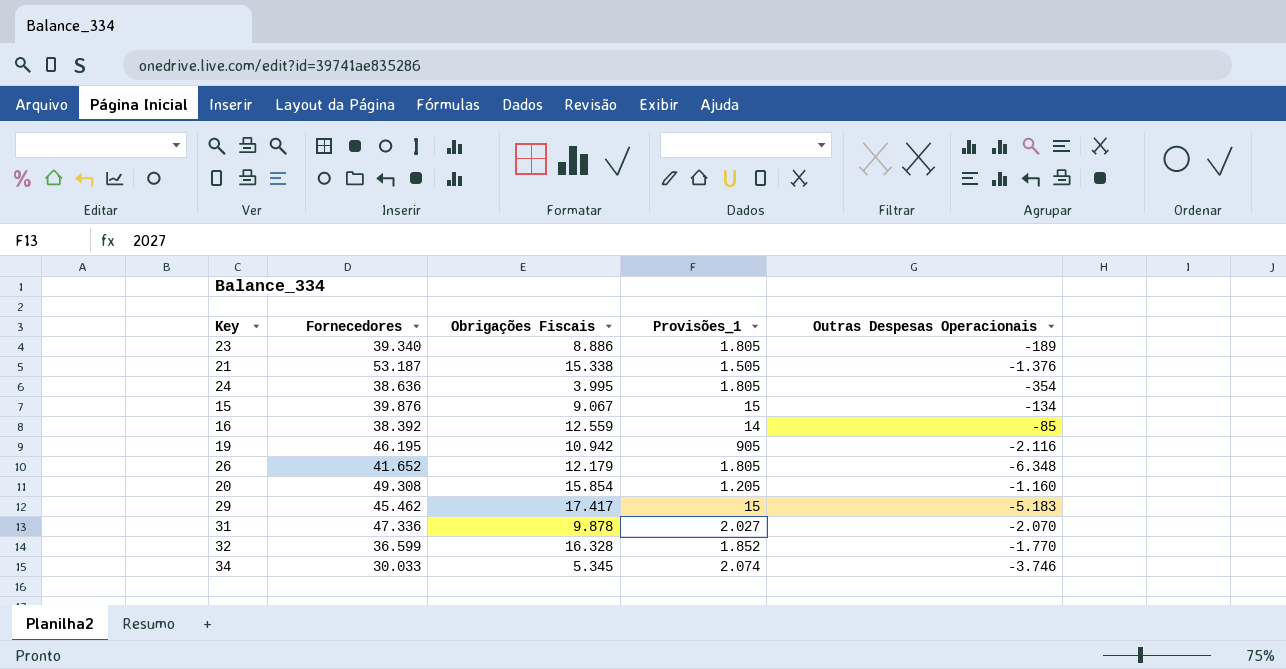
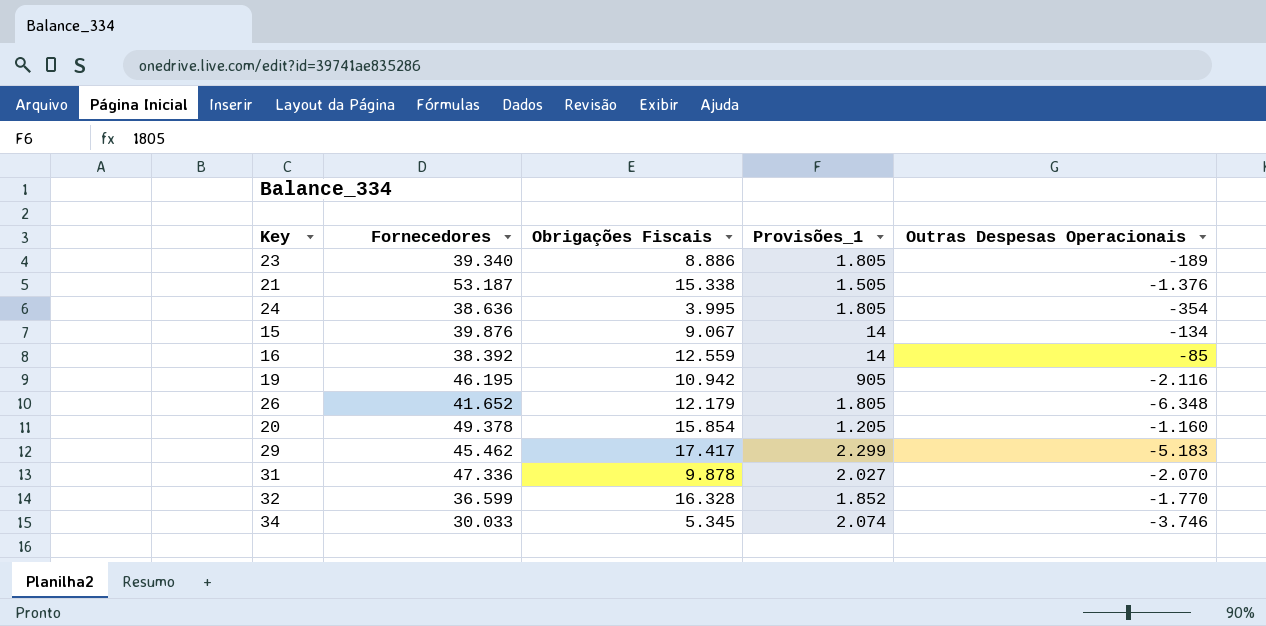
15 | Provisões_1: 15 -> 14
20 | Fornecedores: 49.308 -> 49.378
29 | Provisões_1: 15 -> 2.299

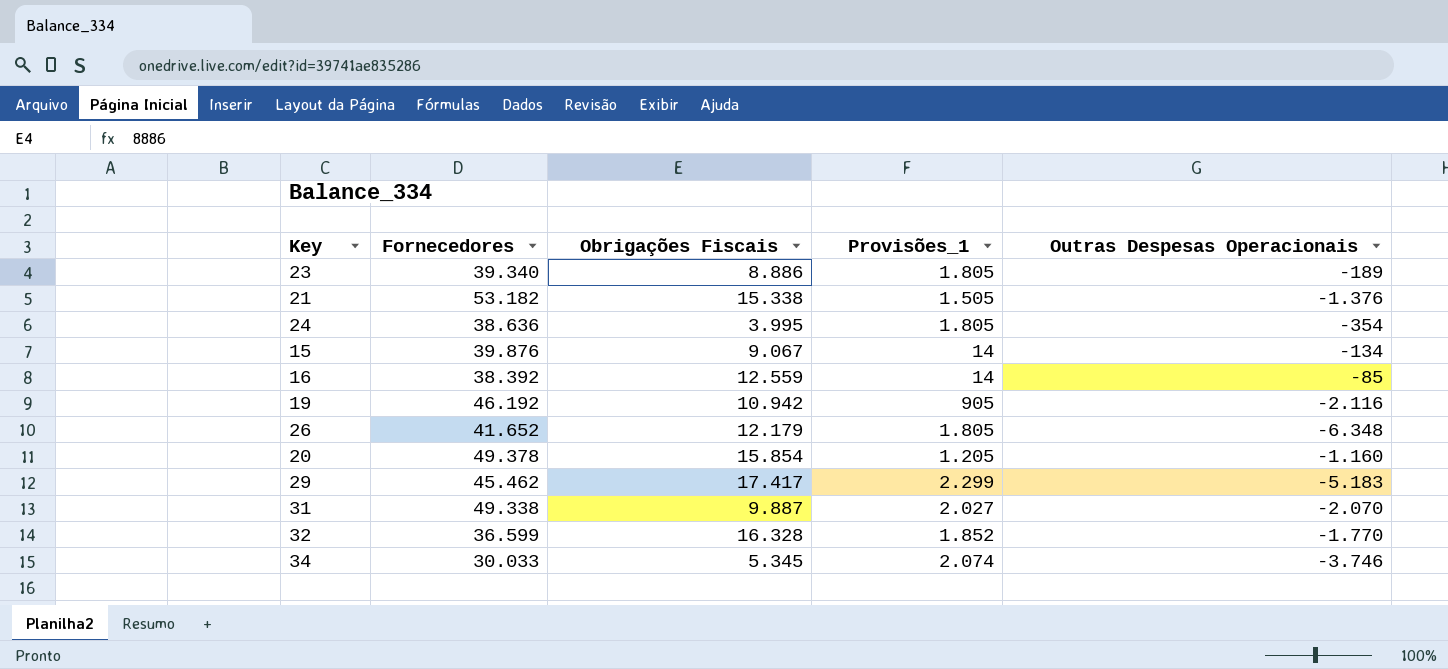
21 | Fornecedores: 53.187 -> 53.182
19 | Fornecedores: 46.195 -> 46.192
31 | Fornecedores: 47.336 -> 49.338
31 | Obrigações Fiscais: 9.878 -> 9.887

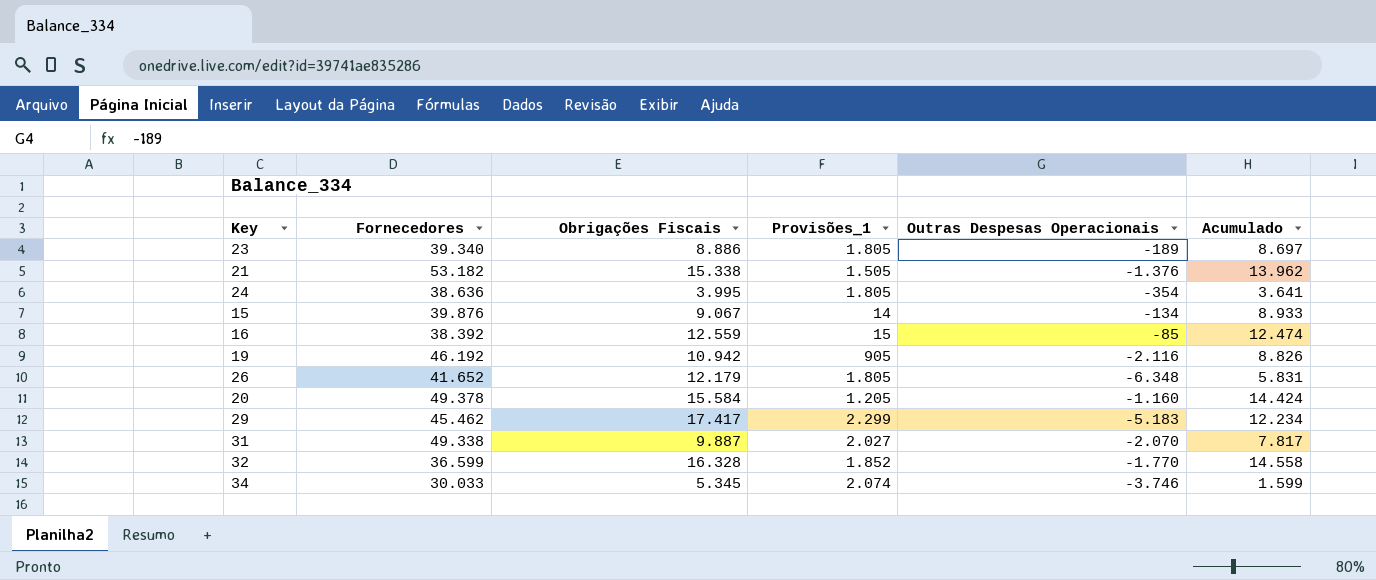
column Acumulado | formula: none -> [Obrigações Fiscais] + [Outras Despesas Operacionais]
16 | Provisões_1: 14 -> 15
20 | Obrigações Fiscais: 15.854 -> 15.584

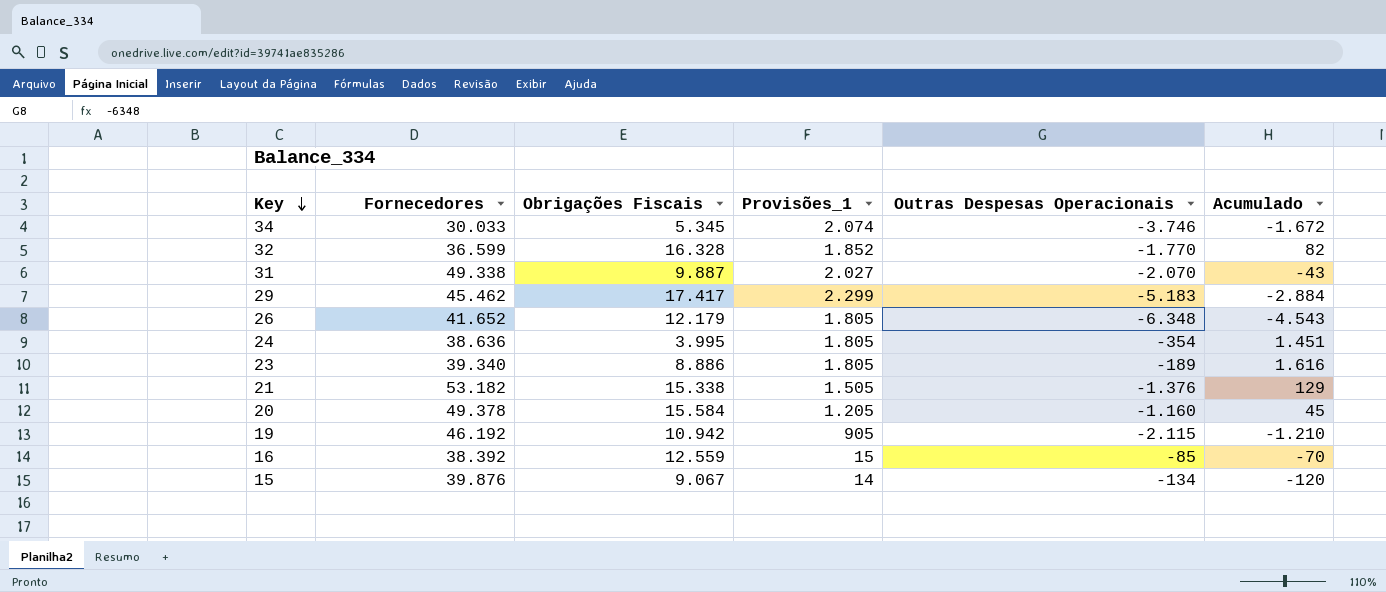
row order: none -> Key descending
column Acumulado | formula: [Obrigações Fiscais] + [Outras Despesas Operacionais] -> [Provisões_1] + [Outras Despesas Operacionais]
19 | Outras Despesas Operacionais: -2.116 -> -2.115

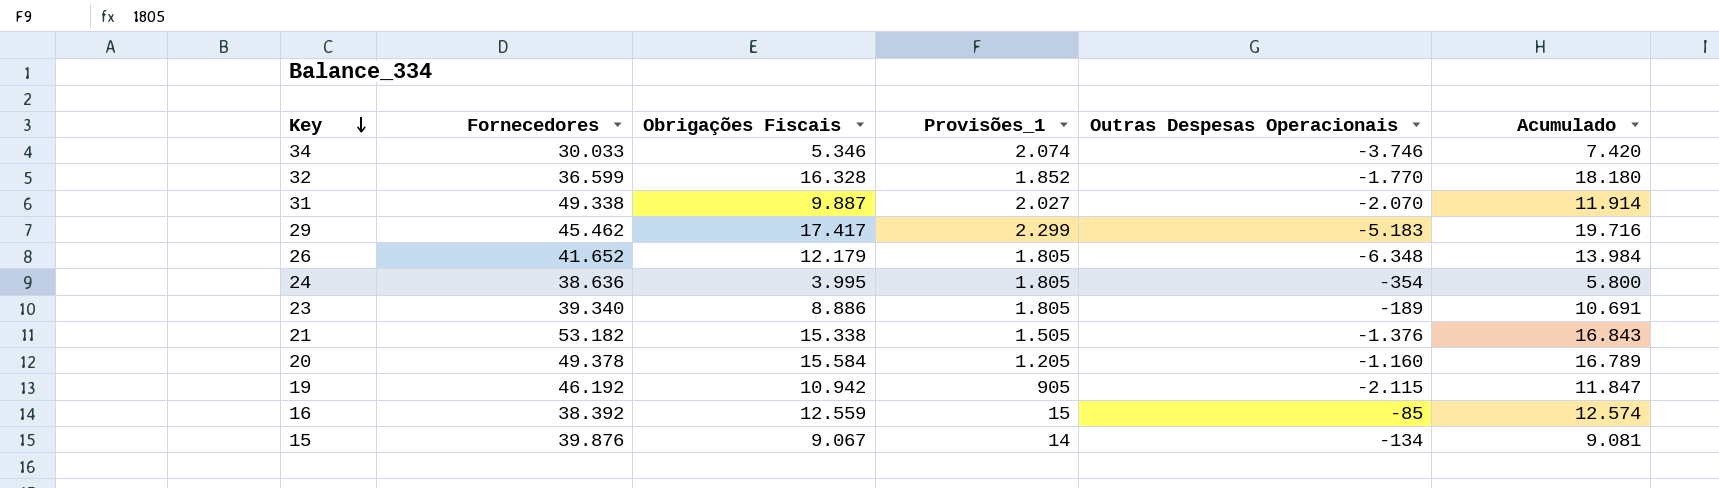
column Acumulado | formula: [Provisões_1] + [Outras Despesas Operacionais] -> [Obrigações Fiscais] + [Provisões_1]
34 | Obrigações Fiscais: 5.345 -> 5.346

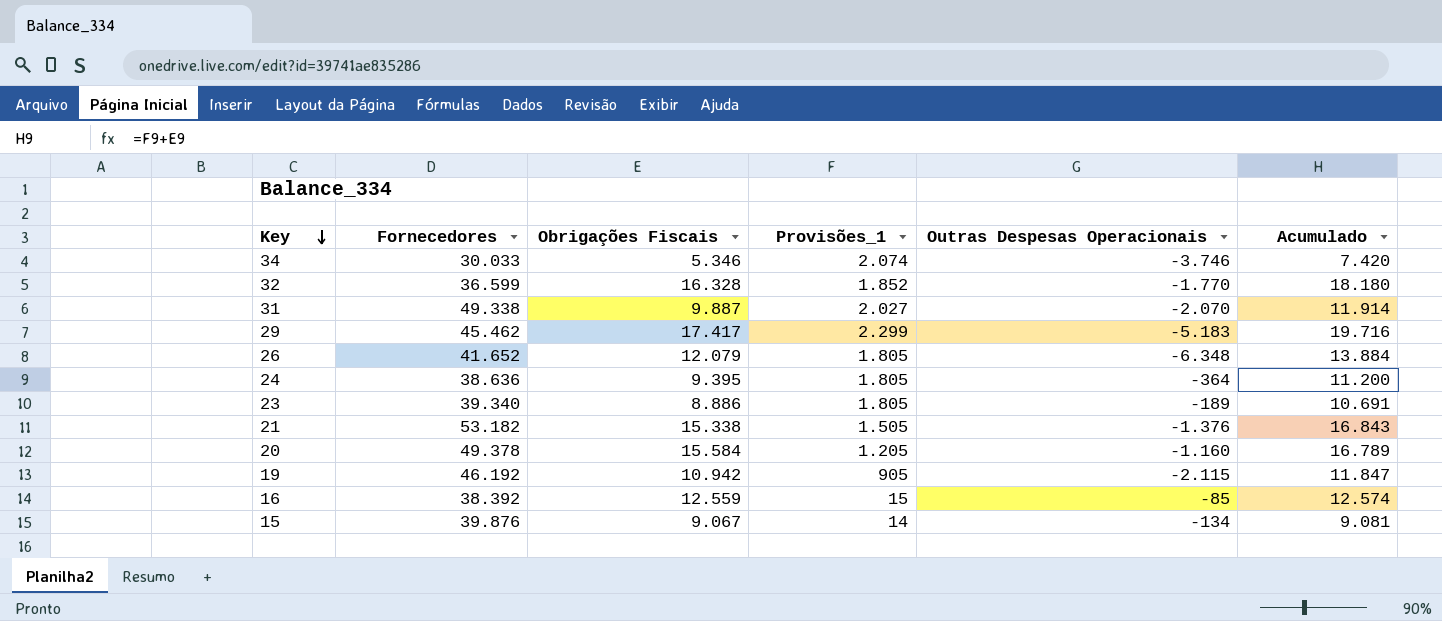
26 | Obrigações Fiscais: 12.179 -> 12.079
26 | Acumulado: 13.984 -> 13.884
24 | Obrigações Fiscais: 3.995 -> 9.395
24 | Outras Despesas Operacionais: -354 -> -364
24 | Acumulado: 5.800 -> 11.200

